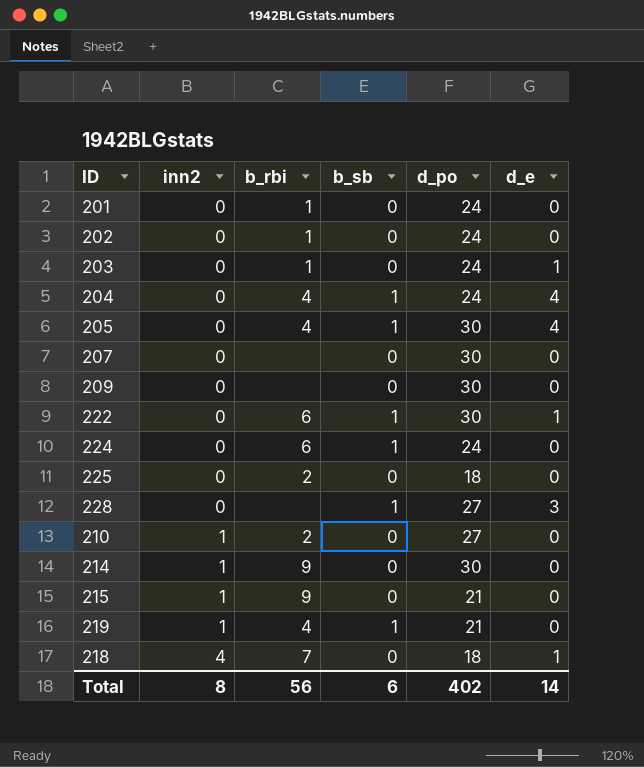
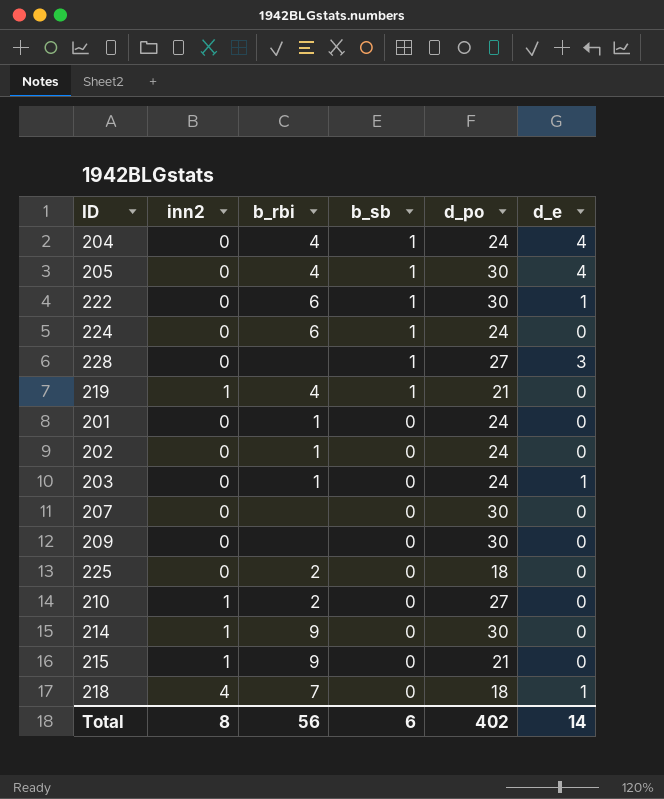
row order: inn2 ascending -> b_sb descending

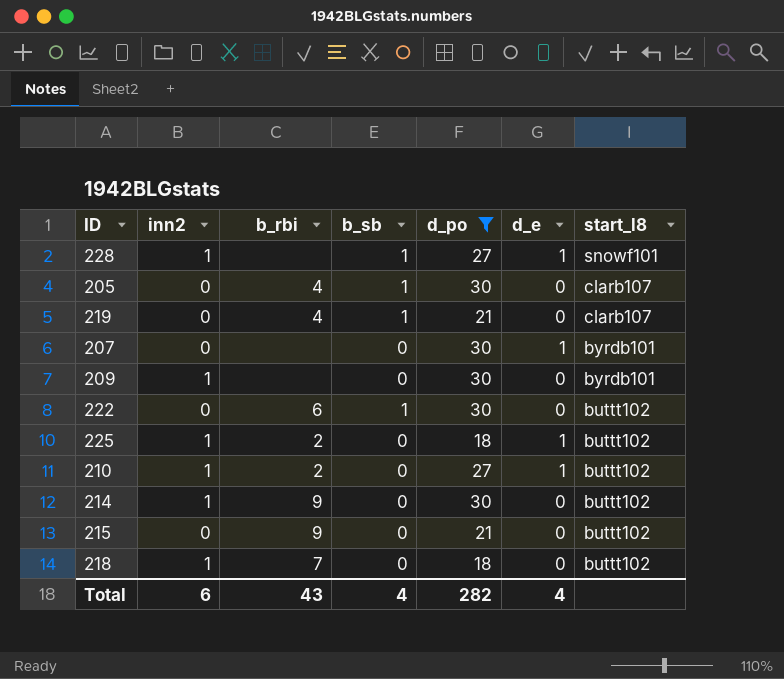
filter: none -> d_po != 24
row order: b_sb descending -> start_l8 descending
column start_l8 | position: none -> 7
228 | inn2: 0 -> 1
228 | d_e: 3 -> 1
205 | d_e: 4 -> 0
219 | inn2: 1 -> 0
207 | d_e: 0 -> 1
209 | inn2: 0 -> 1
222 | d_e: 1 -> 0
225 | inn2: 0 -> 1
225 | d_e: 0 -> 1
210 | d_e: 0 -> 1
215 | inn2: 1 -> 0
218 | inn2: 4 -> 1
218 | d_e: 1 -> 0
Total | inn2: 8 -> 6
Total | b_rbi: 56 -> 43
Total | b_sb: 6 -> 4
Total | d_po: 402 -> 282
Total | d_e: 14 -> 4

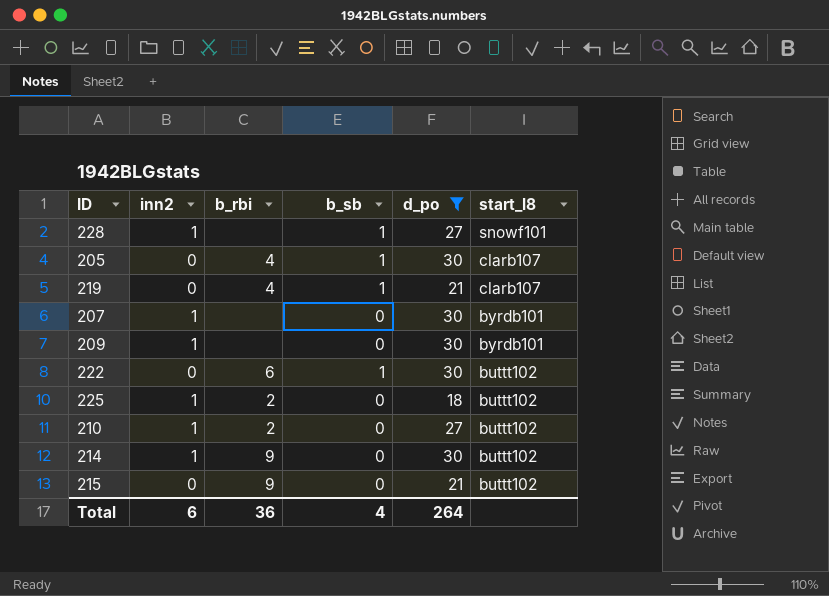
column d_e | position: 6 -> none
row 218: 1 | 7 | 0 | 18 | 0 | buttt102 -> none
207 | inn2: 0 -> 1
Total | b_rbi: 43 -> 36
Total | d_po: 282 -> 264

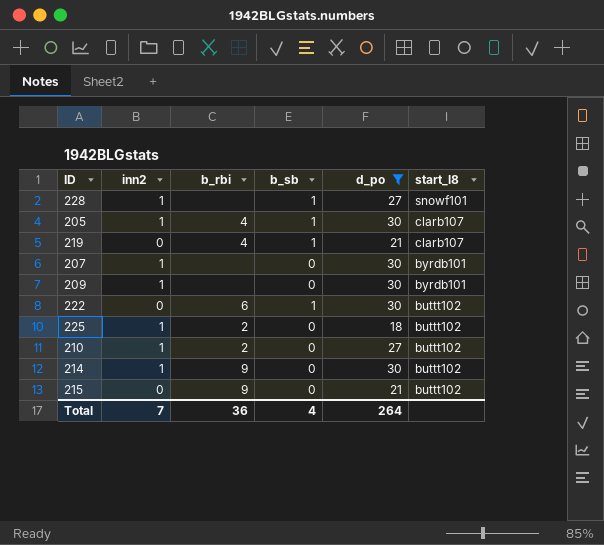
205 | inn2: 0 -> 1
Total | inn2: 6 -> 7

